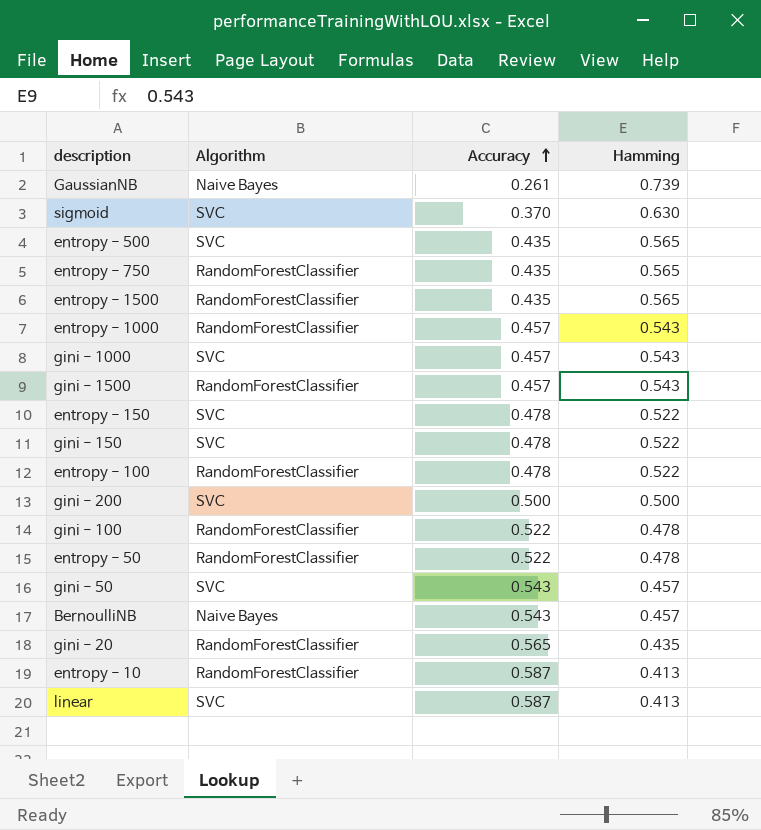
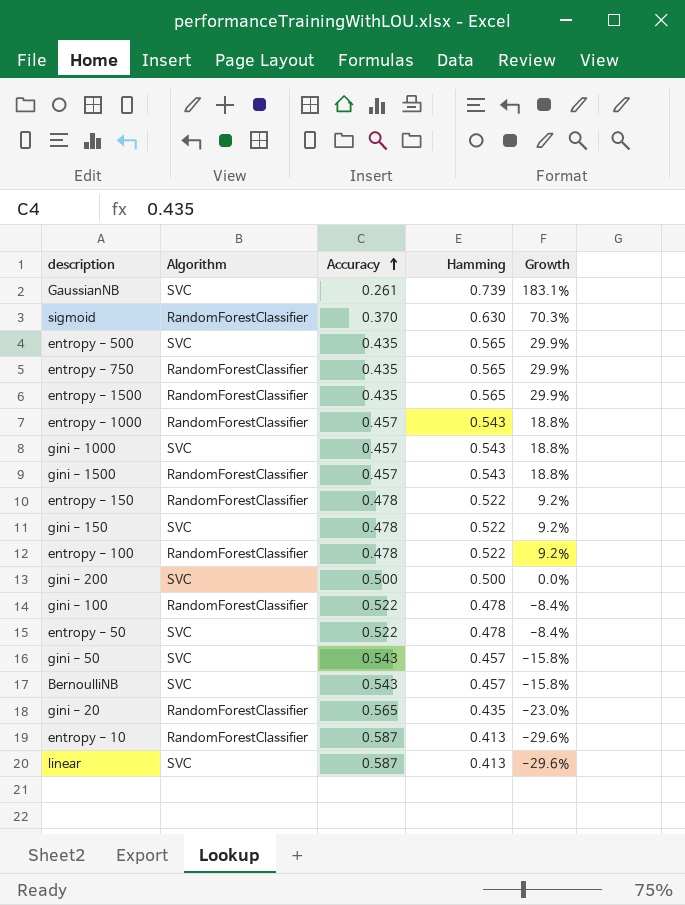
column Growth | formula: none -> ([Hamming] - [Accuracy]) / [Accuracy]
GaussianNB | Algorithm: Naive Bayes -> SVC
sigmoid | Algorithm: SVC -> RandomForestClassifier
entropy - 150 | Algorithm: SVC -> RandomForestClassifier
entropy - 50 | Algorithm: RandomForestClassifier -> SVC
BernoulliNB | Algorithm: Naive Bayes -> SVC

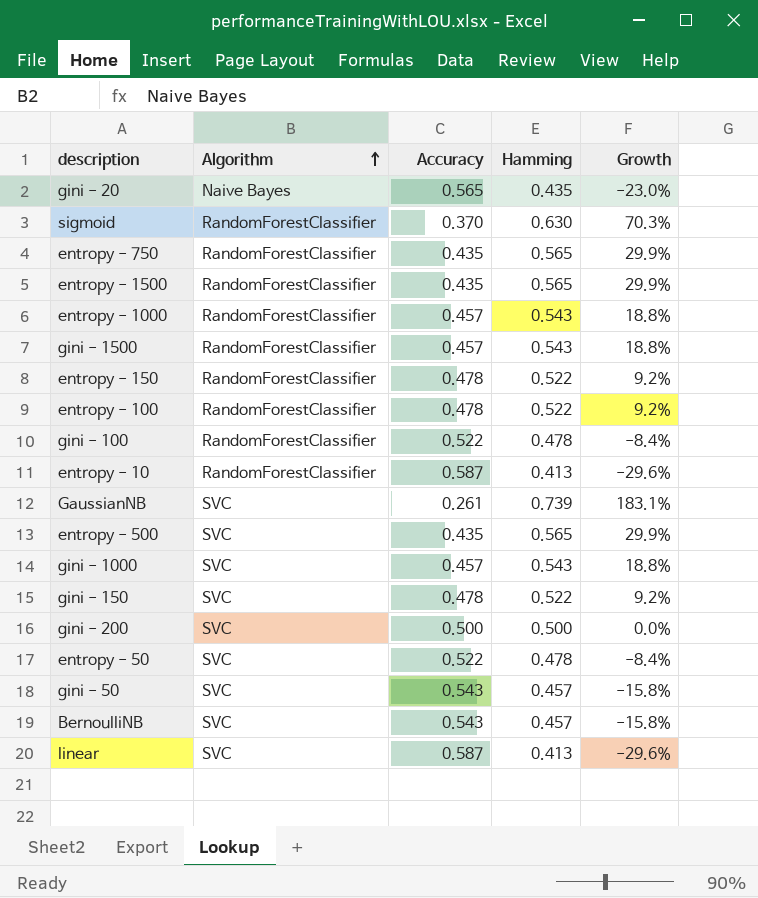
row order: Accuracy ascending -> Algorithm ascending
gini - 20 | Algorithm: RandomForestClassifier -> Naive Bayes

